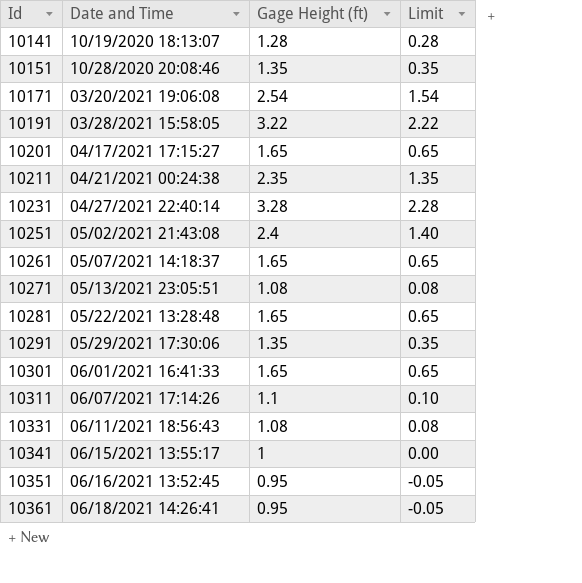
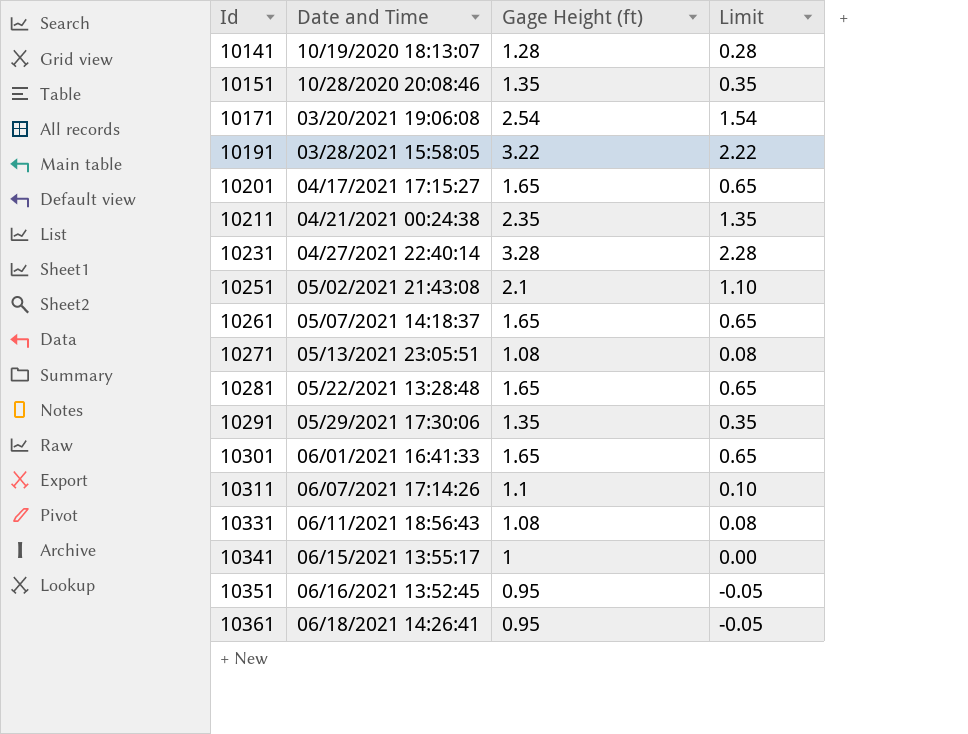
10251 | Gage Height (ft): 2.4 -> 2.1
10251 | Limit: 1.40 -> 1.10

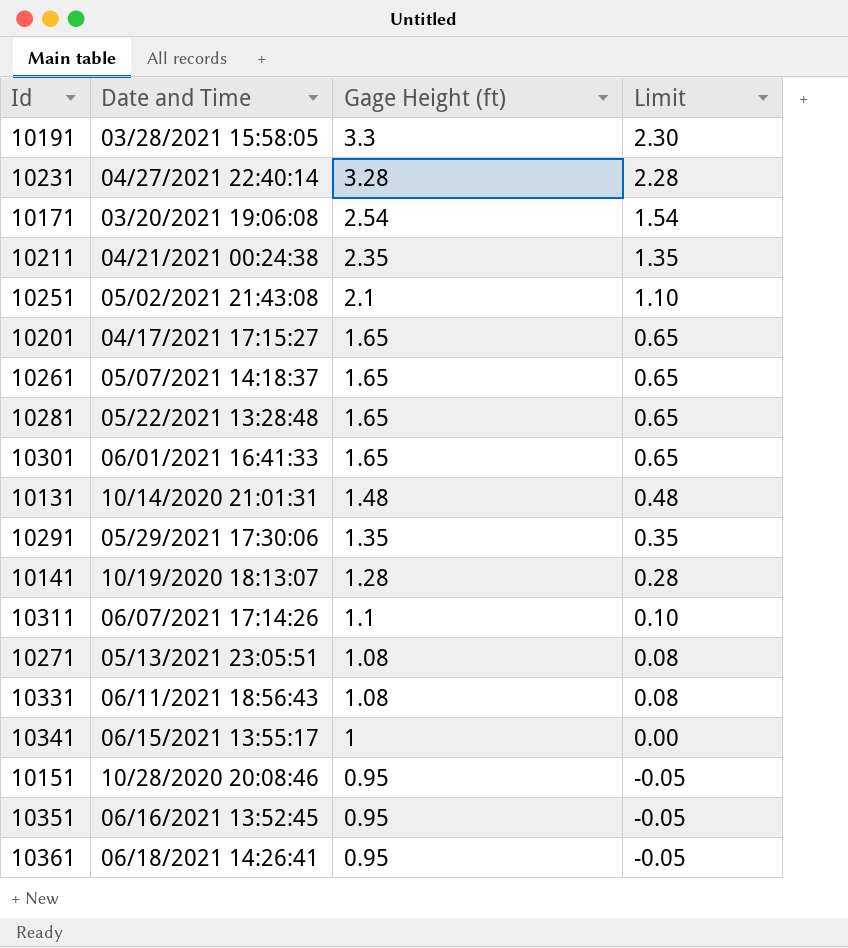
row order: Id ascending -> Gage Height (ft) descending
10191 | Gage Height (ft): 3.22 -> 3.3
10191 | Limit: 2.22 -> 2.30
row 10131: none -> 10/14/2020 21:01:31 | 1.48 | 0.48
10151 | Gage Height (ft): 1.35 -> 0.95
10151 | Limit: 0.35 -> -0.05

